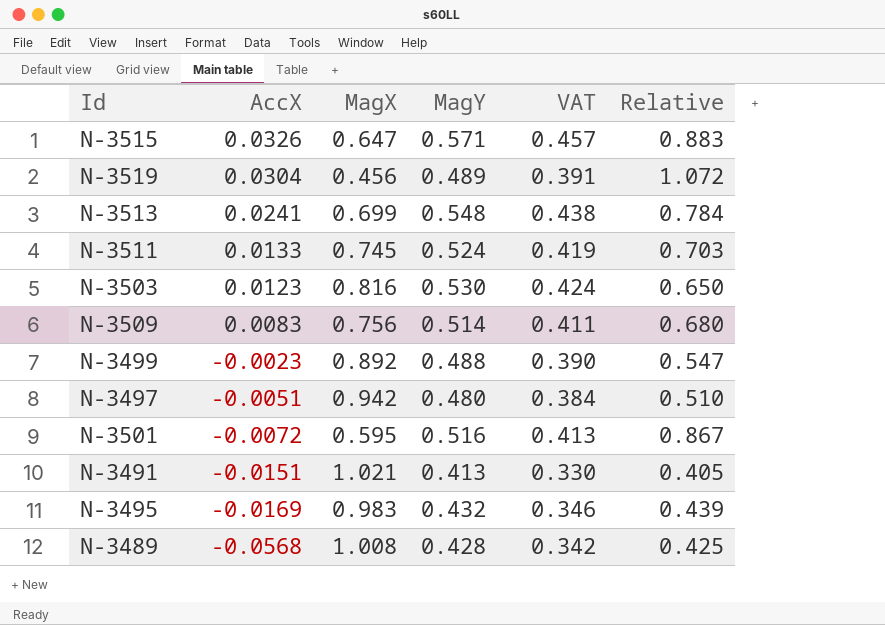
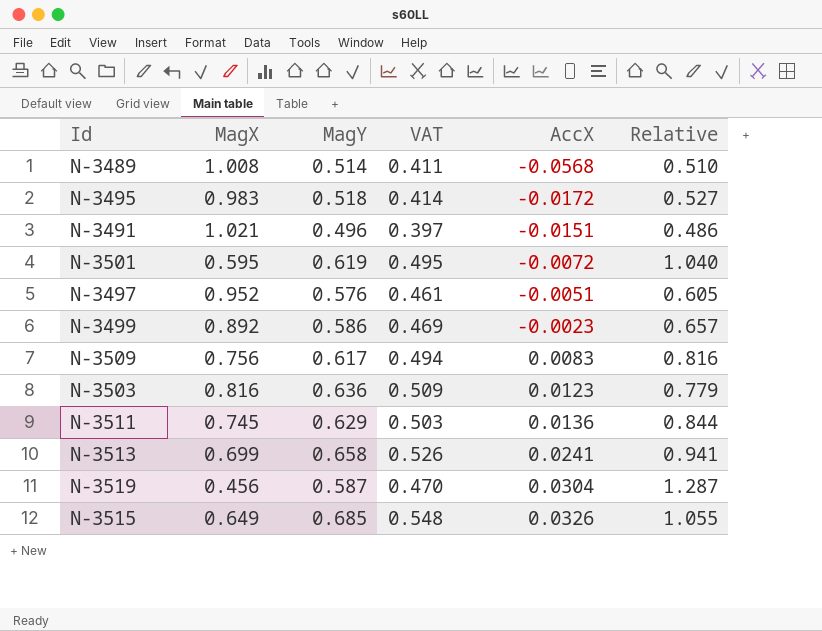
row order: AccX descending -> AccX ascending
column AccX | position: 2 -> 5
N-3489 | MagY: 0.428 -> 0.514
N-3489 | VAT: 0.342 -> 0.411
N-3489 | Relative: 0.425 -> 0.510
N-3495 | MagY: 0.432 -> 0.518
N-3495 | VAT: 0.346 -> 0.414
N-3495 | AccX: -0.0169 -> -0.0172
N-3495 | Relative: 0.439 -> 0.527
N-3491 | MagY: 0.413 -> 0.496
N-3491 | VAT: 0.330 -> 0.397
N-3491 | Relative: 0.405 -> 0.486
N-3501 | MagY: 0.516 -> 0.619
N-3501 | VAT: 0.413 -> 0.495
N-3501 | Relative: 0.867 -> 1.040
N-3497 | MagX: 0.942 -> 0.952
N-3497 | MagY: 0.480 -> 0.576
N-3497 | VAT: 0.384 -> 0.461
N-3497 | Relative: 0.510 -> 0.605
N-3499 | MagY: 0.488 -> 0.586
N-3499 | VAT: 0.390 -> 0.469
N-3499 | Relative: 0.547 -> 0.657
N-3509 | MagY: 0.514 -> 0.617
N-3509 | VAT: 0.411 -> 0.494
N-3509 | Relative: 0.680 -> 0.816
N-3503 | MagY: 0.530 -> 0.636
N-3503 | VAT: 0.424 -> 0.509
N-3503 | Relative: 0.650 -> 0.779
N-3511 | MagY: 0.524 -> 0.629
N-3511 | VAT: 0.419 -> 0.503
N-3511 | AccX: 0.0133 -> 0.0136
N-3511 | Relative: 0.703 -> 0.844
N-3513 | MagY: 0.548 -> 0.658
N-3513 | VAT: 0.438 -> 0.526
N-3513 | Relative: 0.784 -> 0.941
N-3519 | MagY: 0.489 -> 0.587
N-3519 | VAT: 0.391 -> 0.470
N-3519 | Relative: 1.072 -> 1.287
N-3515 | MagX: 0.647 -> 0.649
N-3515 | MagY: 0.571 -> 0.685
N-3515 | VAT: 0.457 -> 0.548
N-3515 | Relative: 0.883 -> 1.055

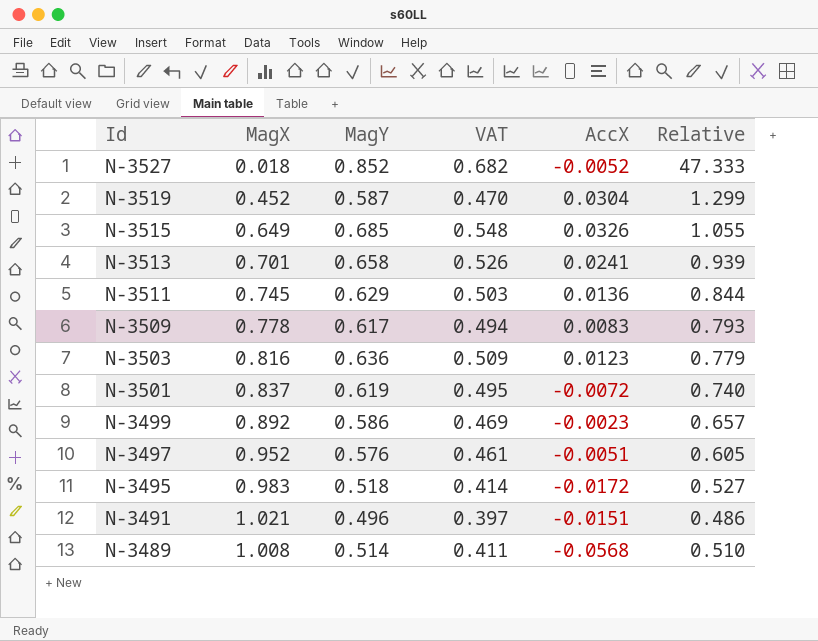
row order: AccX ascending -> Id descending
row N-3527: none -> 0.018 | 0.852 | 0.682 | -0.0052 | 47.333
N-3519 | MagX: 0.456 -> 0.452
N-3519 | Relative: 1.287 -> 1.299
N-3513 | MagX: 0.699 -> 0.701
N-3513 | Relative: 0.941 -> 0.939
N-3509 | MagX: 0.756 -> 0.778
N-3509 | Relative: 0.816 -> 0.793
N-3501 | MagX: 0.595 -> 0.837
N-3501 | Relative: 1.040 -> 0.740

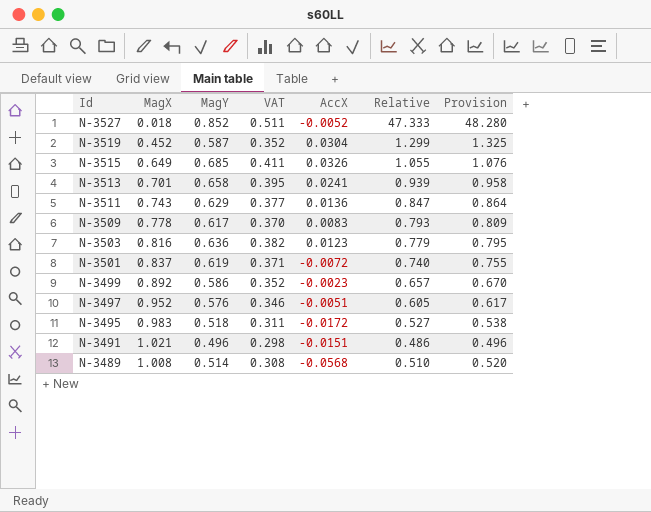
column VAT | formula: [MagY] * 0.8 -> [MagY] * 0.6
column Provision | formula: none -> [Relative] * 1.02
N-3511 | MagX: 0.745 -> 0.743
N-3511 | Relative: 0.844 -> 0.847

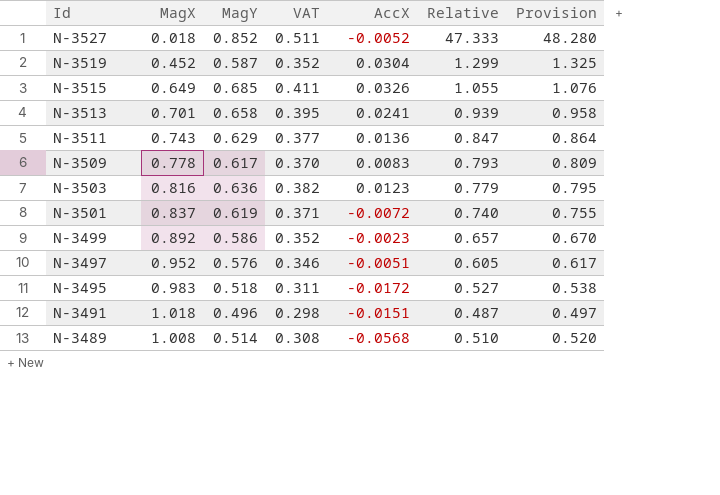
N-3491 | MagX: 1.021 -> 1.018
N-3491 | Relative: 0.486 -> 0.487
N-3491 | Provision: 0.496 -> 0.497

